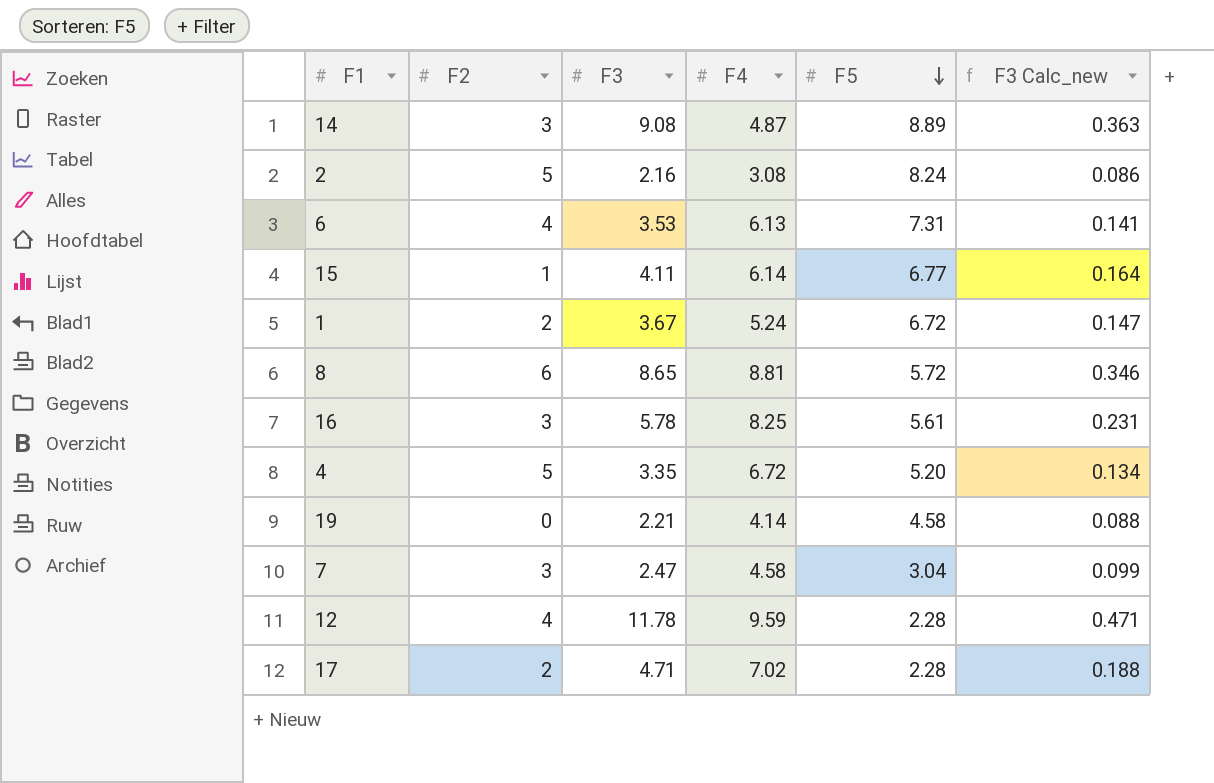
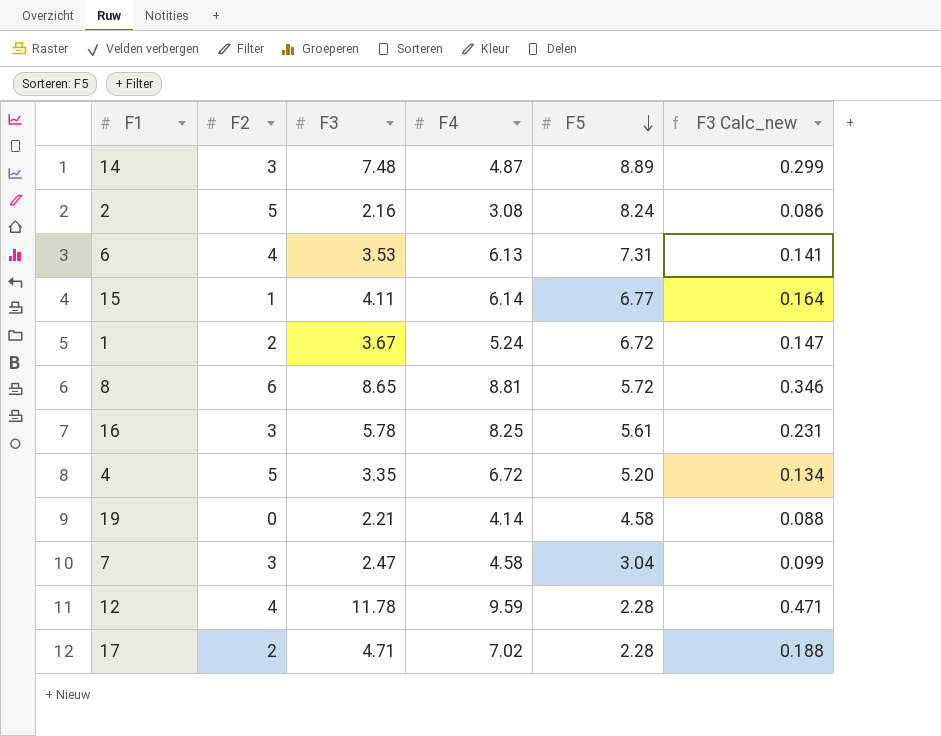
14 | F3: 9.08 -> 7.48
14 | F3 Calc_new: 0.363 -> 0.299

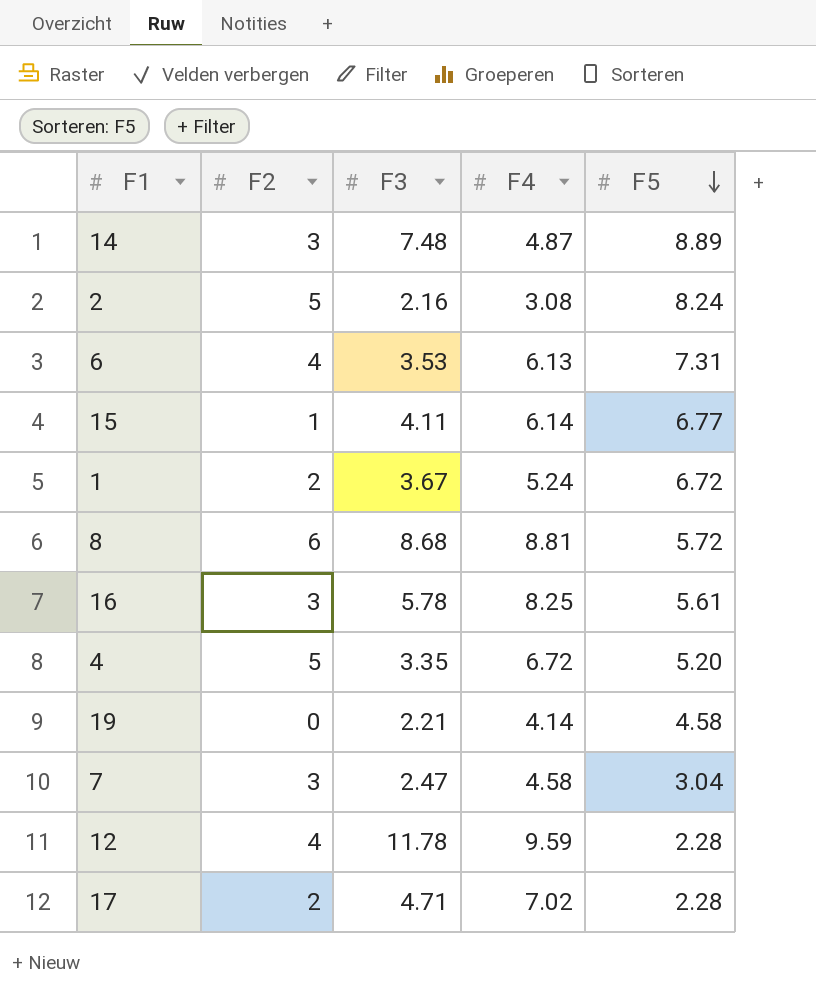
column F3 Calc_new | formula: [F3] * 0.04 -> none
8 | F3: 8.65 -> 8.68

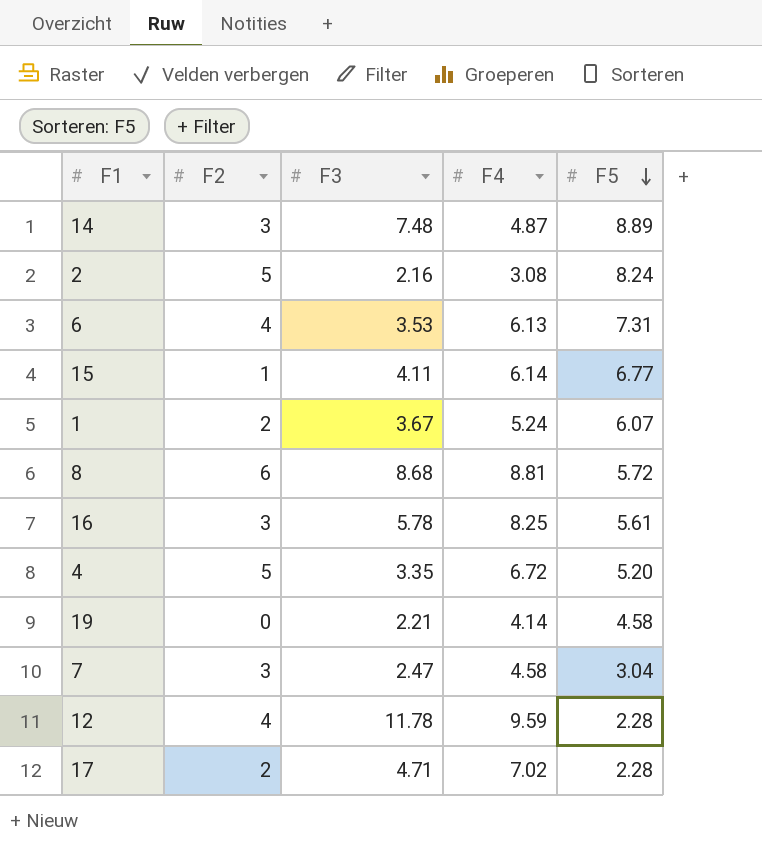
1 | F5: 6.72 -> 6.07

